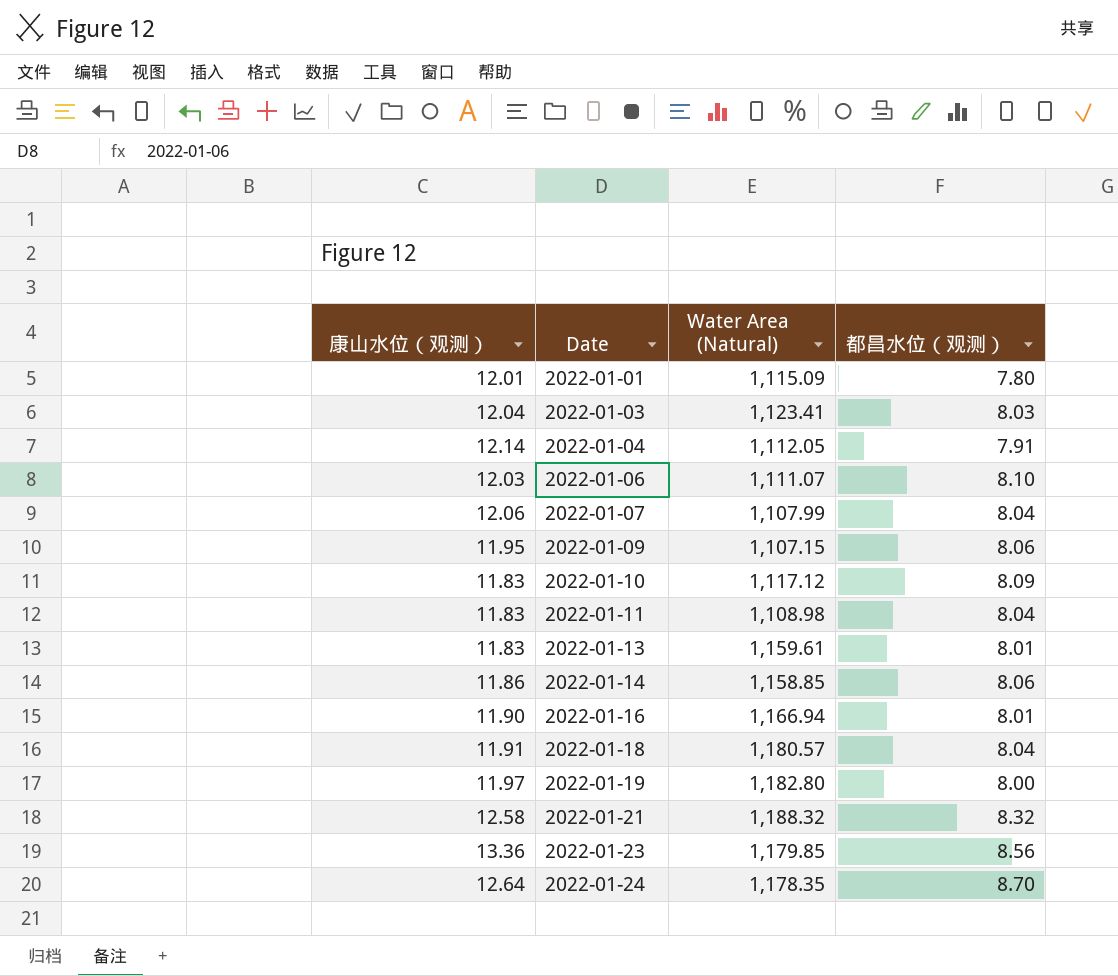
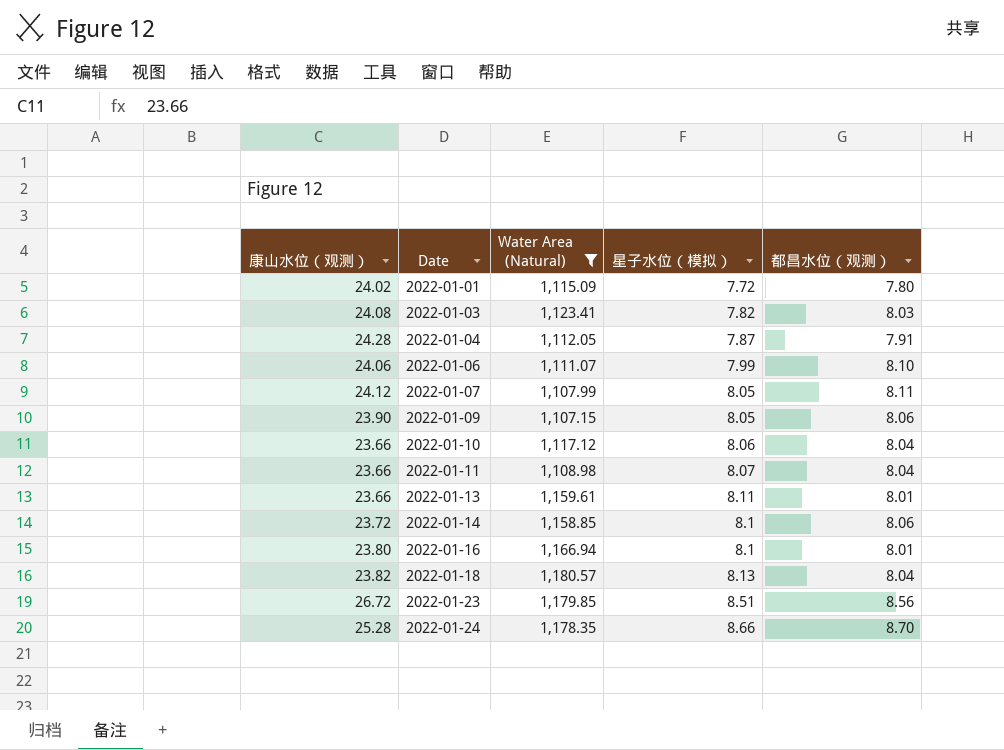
filter: none -> Water Area (Natural) <= 1,180.57
column 星子水位（模拟） | position: none -> 4
2022-01-01 | 康山水位（观测）: 12.01 -> 24.02
2022-01-03 | 康山水位（观测）: 12.04 -> 24.08
2022-01-04 | 康山水位（观测）: 12.14 -> 24.28
2022-01-06 | 康山水位（观测）: 12.03 -> 24.06
2022-01-07 | 康山水位（观测）: 12.06 -> 24.12
2022-01-07 | 都昌水位（观测）: 8.04 -> 8.11
2022-01-09 | 康山水位（观测）: 11.95 -> 23.90
2022-01-10 | 康山水位（观测）: 11.83 -> 23.66
2022-01-10 | 都昌水位（观测）: 8.09 -> 8.04
2022-01-11 | 康山水位（观测）: 11.83 -> 23.66
2022-01-13 | 康山水位（观测）: 11.83 -> 23.66
2022-01-14 | 康山水位（观测）: 11.86 -> 23.72
2022-01-16 | 康山水位（观测）: 11.90 -> 23.80
2022-01-18 | 康山水位（观测）: 11.91 -> 23.82
2022-01-23 | 康山水位（观测）: 13.36 -> 26.72
2022-01-24 | 康山水位（观测）: 12.64 -> 25.28

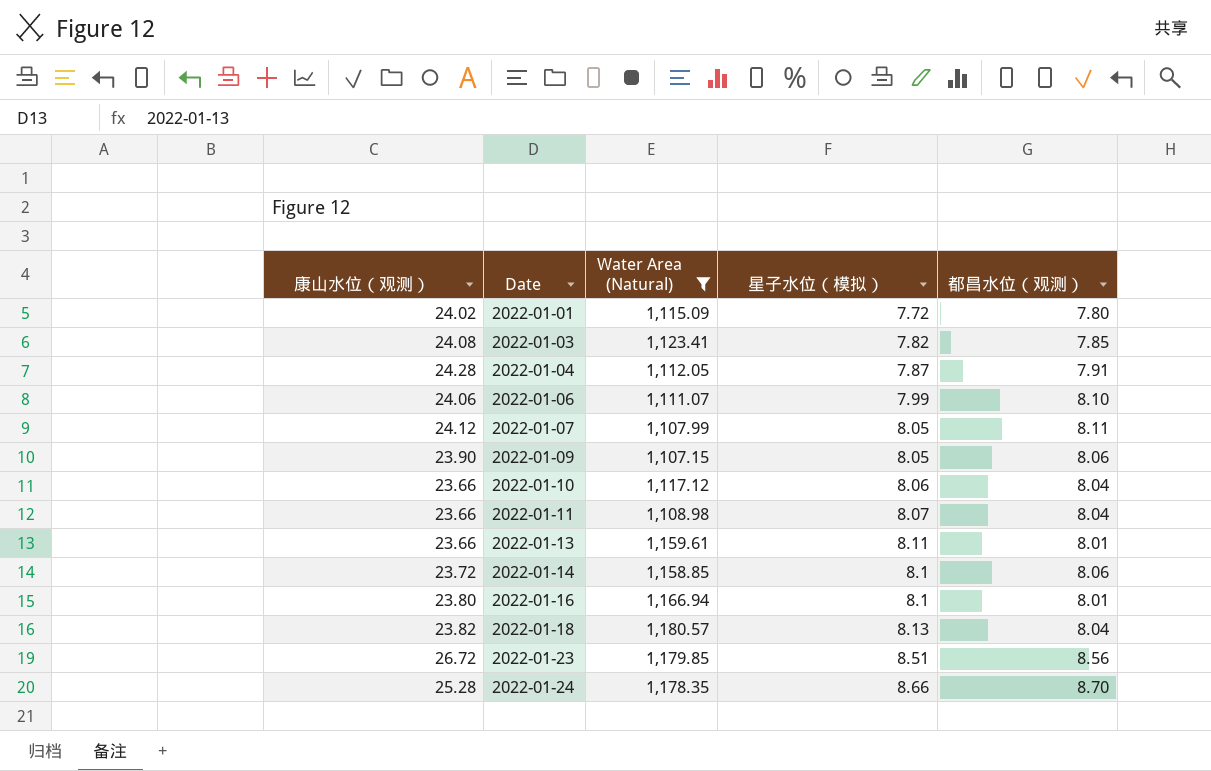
2022-01-03 | 都昌水位（观测）: 8.03 -> 7.85

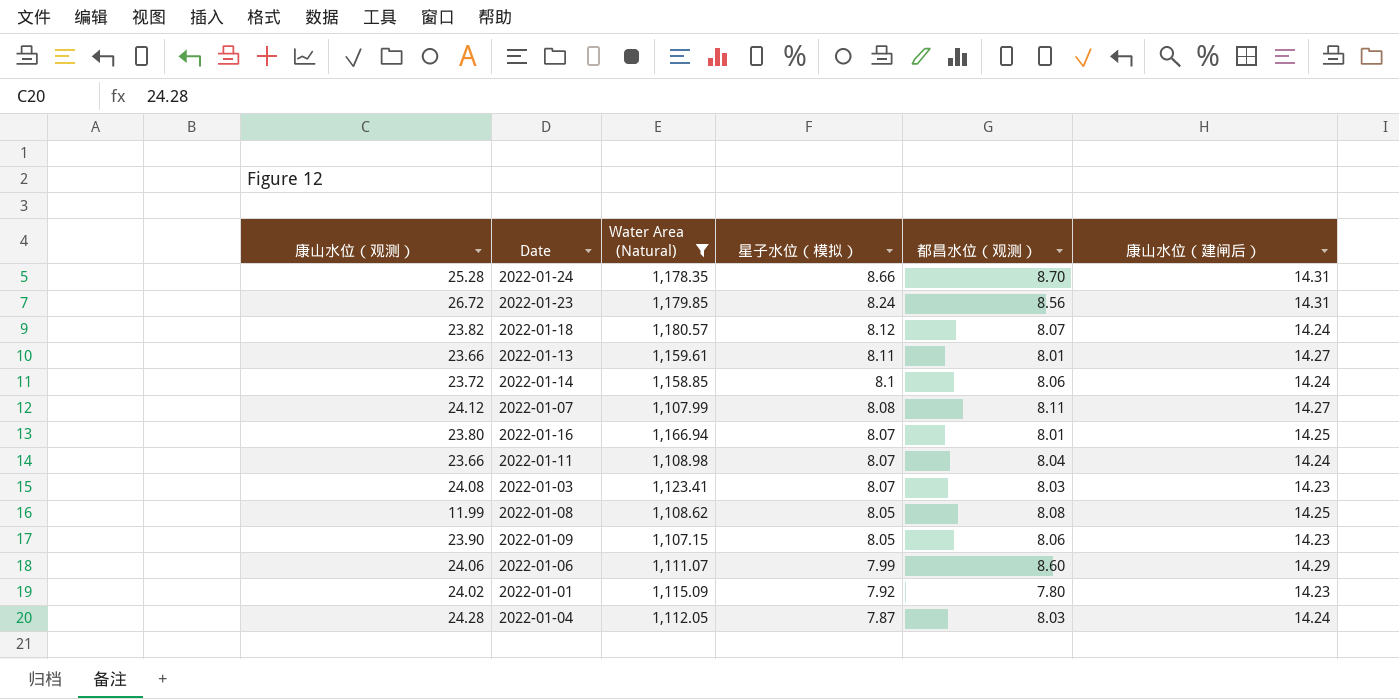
row order: Date ascending -> 星子水位（模拟） descending
column 康山水位（建闸后） | position: none -> 6
row 2022-01-10: 23.66 | 1,117.12 | 8.06 | 8.04 -> none
2022-01-23 | 星子水位（模拟）: 8.51 -> 8.24
2022-01-18 | 星子水位（模拟）: 8.13 -> 8.12
2022-01-18 | 都昌水位（观测）: 8.04 -> 8.07
2022-01-07 | 星子水位（模拟）: 8.05 -> 8.08
2022-01-16 | 星子水位（模拟）: 8.1 -> 8.07
2022-01-03 | 星子水位（模拟）: 7.82 -> 8.07
2022-01-03 | 都昌水位（观测）: 7.85 -> 8.03
row 2022-01-08: none -> 11.99 | 1,108.62 | 8.05 | 8.08 | 14.25
2022-01-06 | 都昌水位（观测）: 8.10 -> 8.60
2022-01-01 | 星子水位（模拟）: 7.72 -> 7.92
2022-01-04 | 都昌水位（观测）: 7.91 -> 8.03

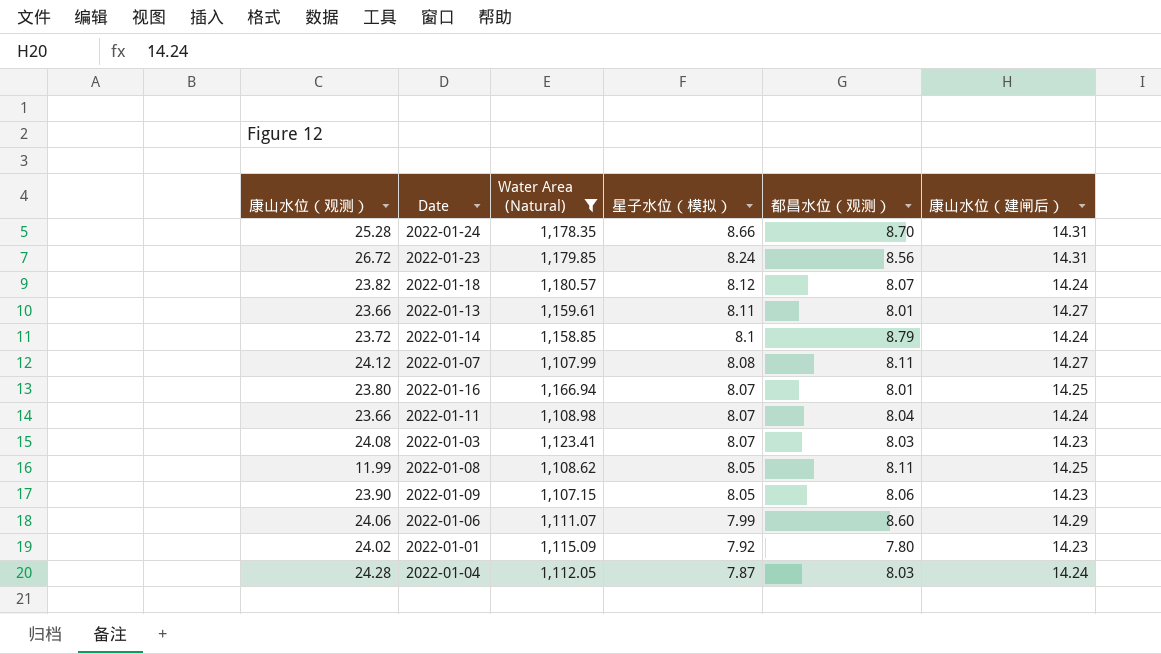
2022-01-14 | 都昌水位（观测）: 8.06 -> 8.79
2022-01-08 | 都昌水位（观测）: 8.08 -> 8.11

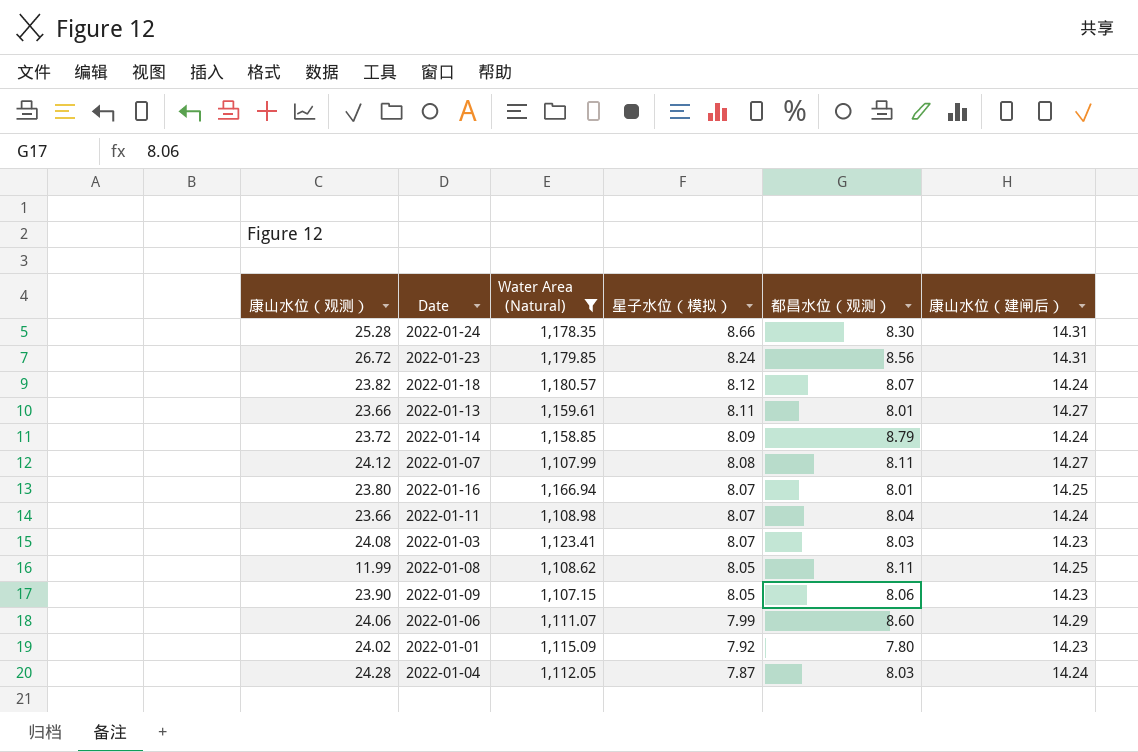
2022-01-24 | 都昌水位（观测）: 8.70 -> 8.30
2022-01-14 | 星子水位（模拟）: 8.1 -> 8.09

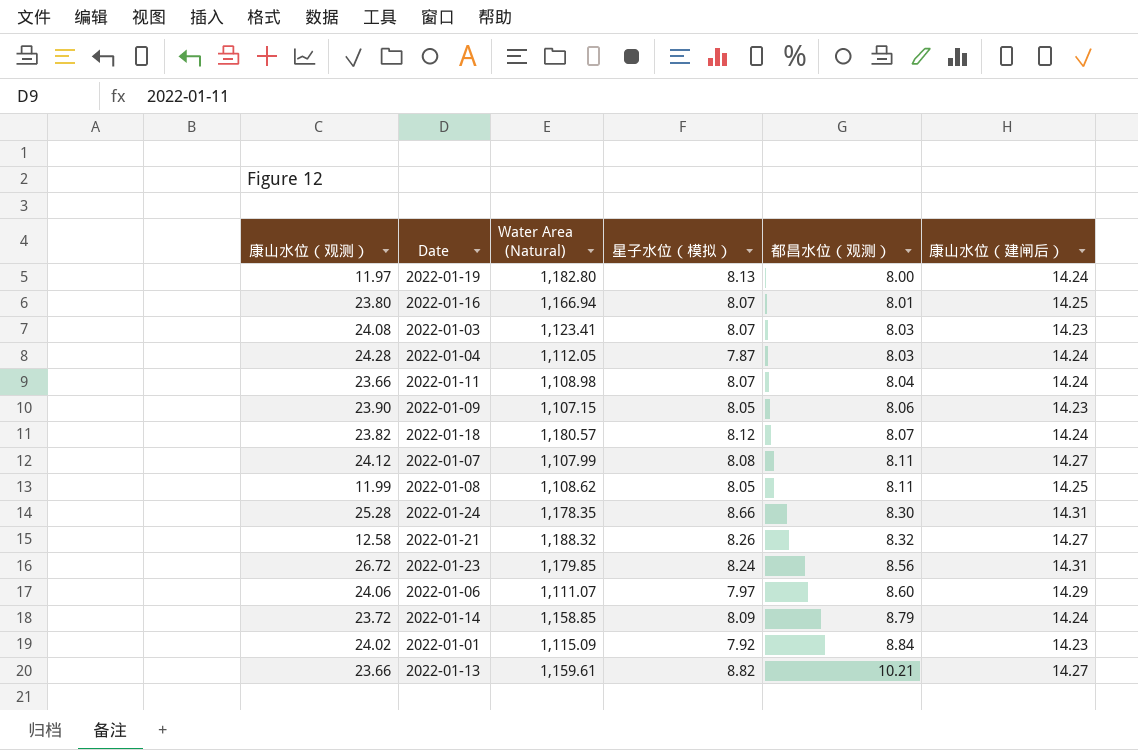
filter: Water Area (Natural) <= 1,180.57 -> none
row order: 星子水位（模拟） descending -> 都昌水位（观测） ascending
2022-01-06 | 星子水位（模拟）: 7.99 -> 7.97
2022-01-01 | 都昌水位（观测）: 7.80 -> 8.84
2022-01-13 | 星子水位（模拟）: 8.11 -> 8.82
2022-01-13 | 都昌水位（观测）: 8.01 -> 10.21

